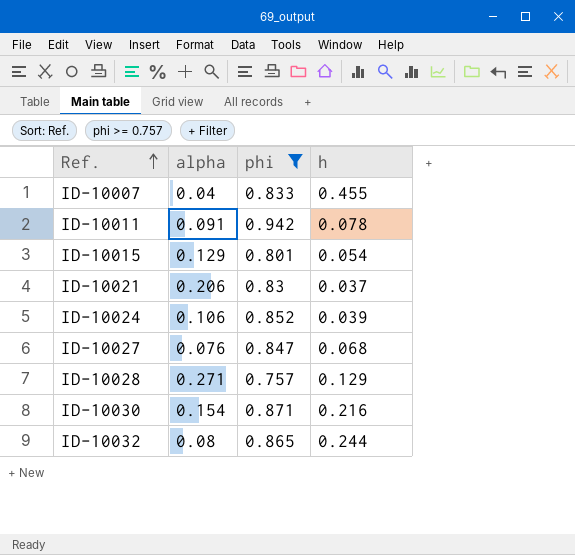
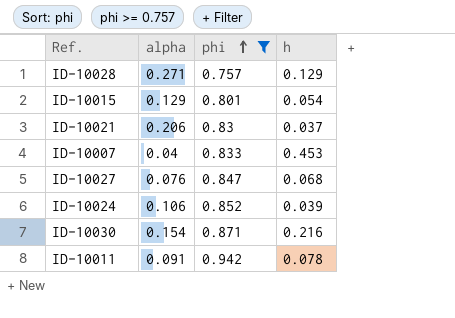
row order: Ref. ascending -> phi ascending
row ID-10032: 0.08 | 0.865 | 0.244 -> none
ID-10007 | h: 0.455 -> 0.453

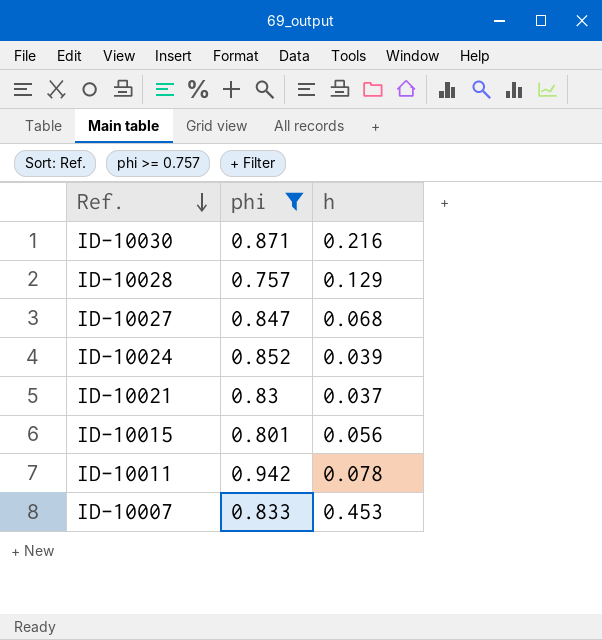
row order: phi ascending -> Ref. descending
column alpha | position: 2 -> none
ID-10015 | h: 0.054 -> 0.056

